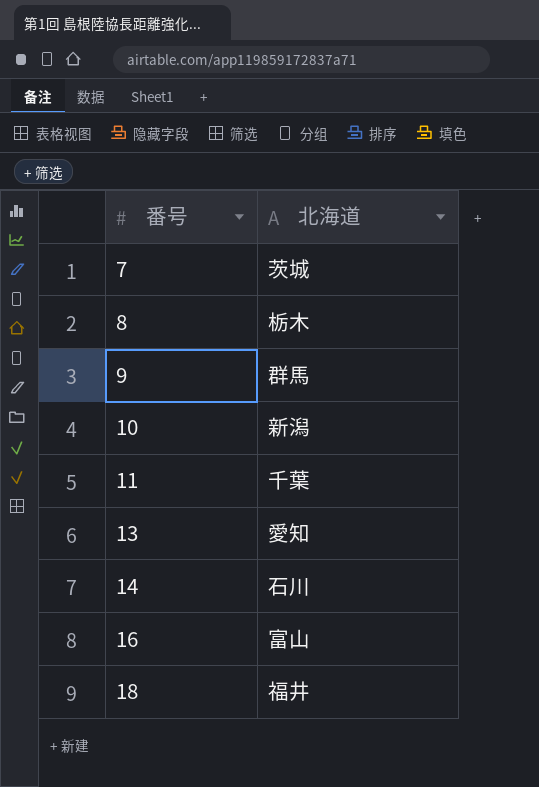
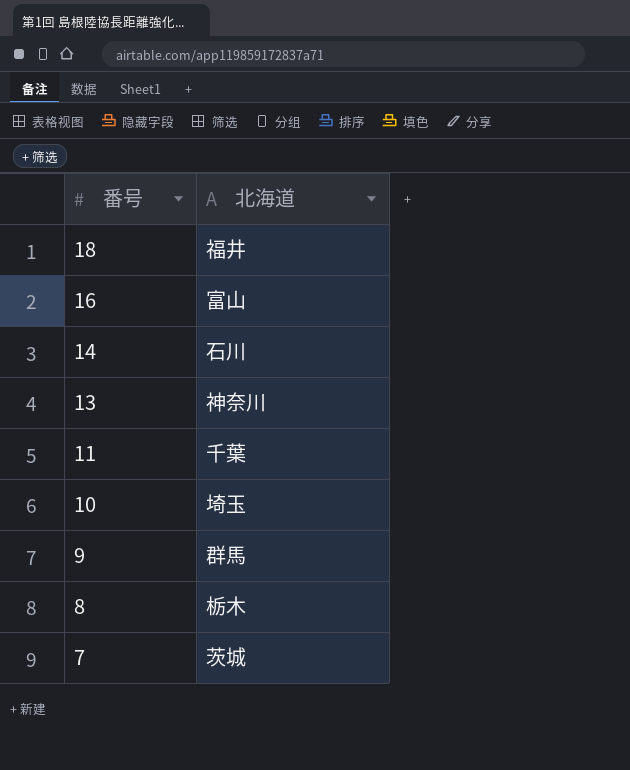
row order: 番号 ascending -> 番号 descending
13 | 北海道: 愛知 -> 神奈川
10 | 北海道: 新潟 -> 埼玉

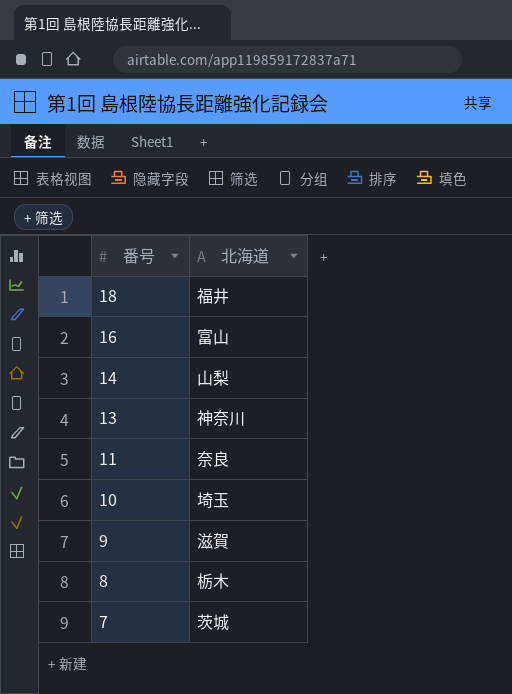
14 | 北海道: 石川 -> 山梨
11 | 北海道: 千葉 -> 奈良
9 | 北海道: 群馬 -> 滋賀

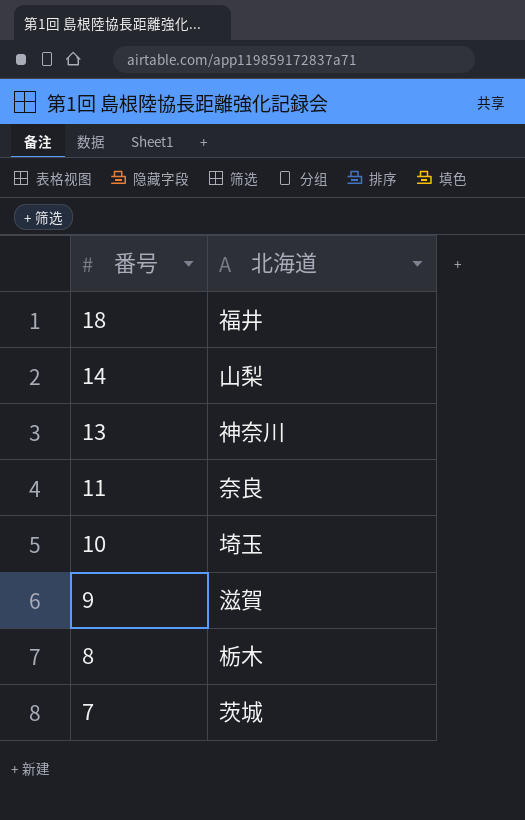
row 16: 富山 -> none

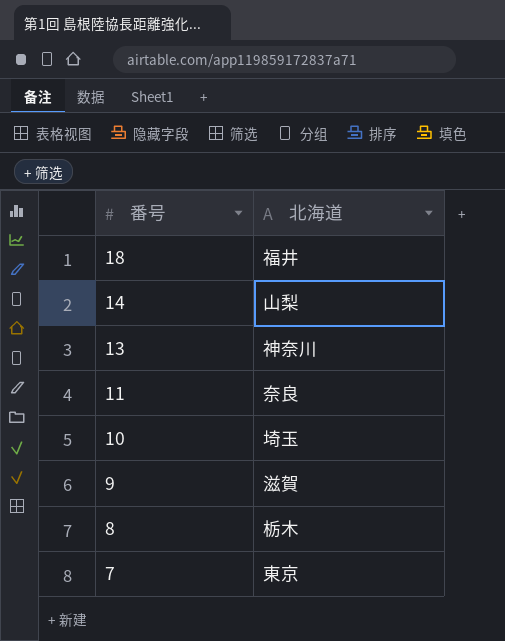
7 | 北海道: 茨城 -> 東京

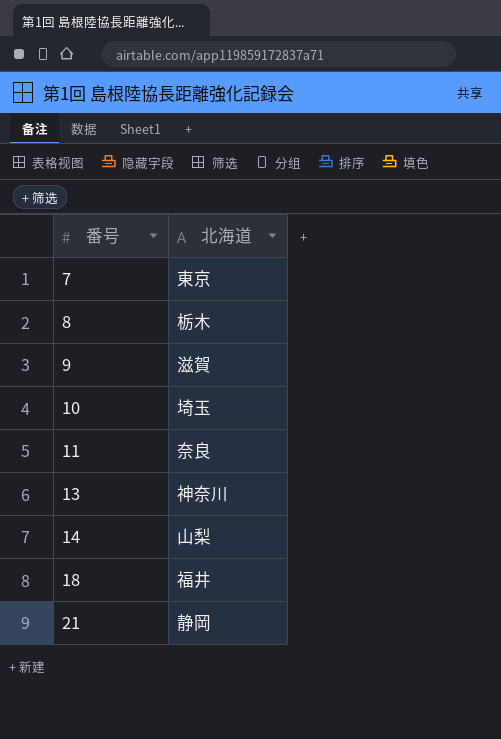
row order: 番号 descending -> 番号 ascending
row 21: none -> 静岡

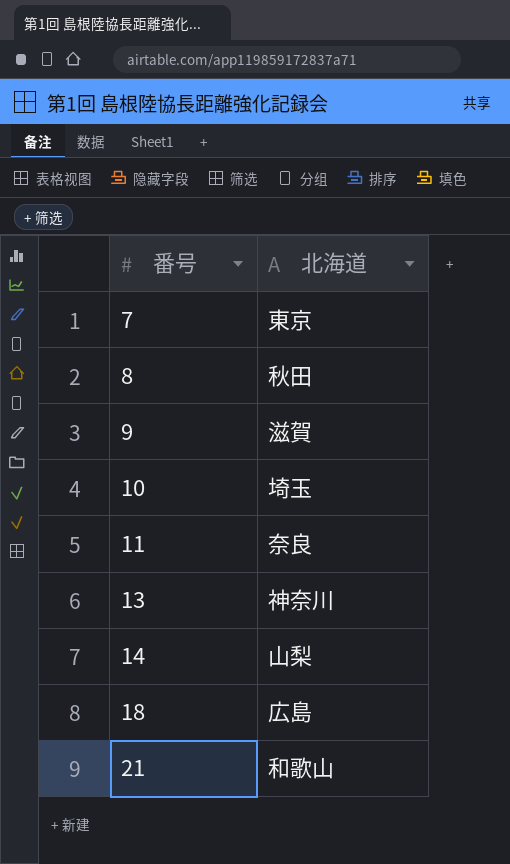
8 | 北海道: 栃木 -> 秋田
18 | 北海道: 福井 -> 広島
21 | 北海道: 静岡 -> 和歌山

